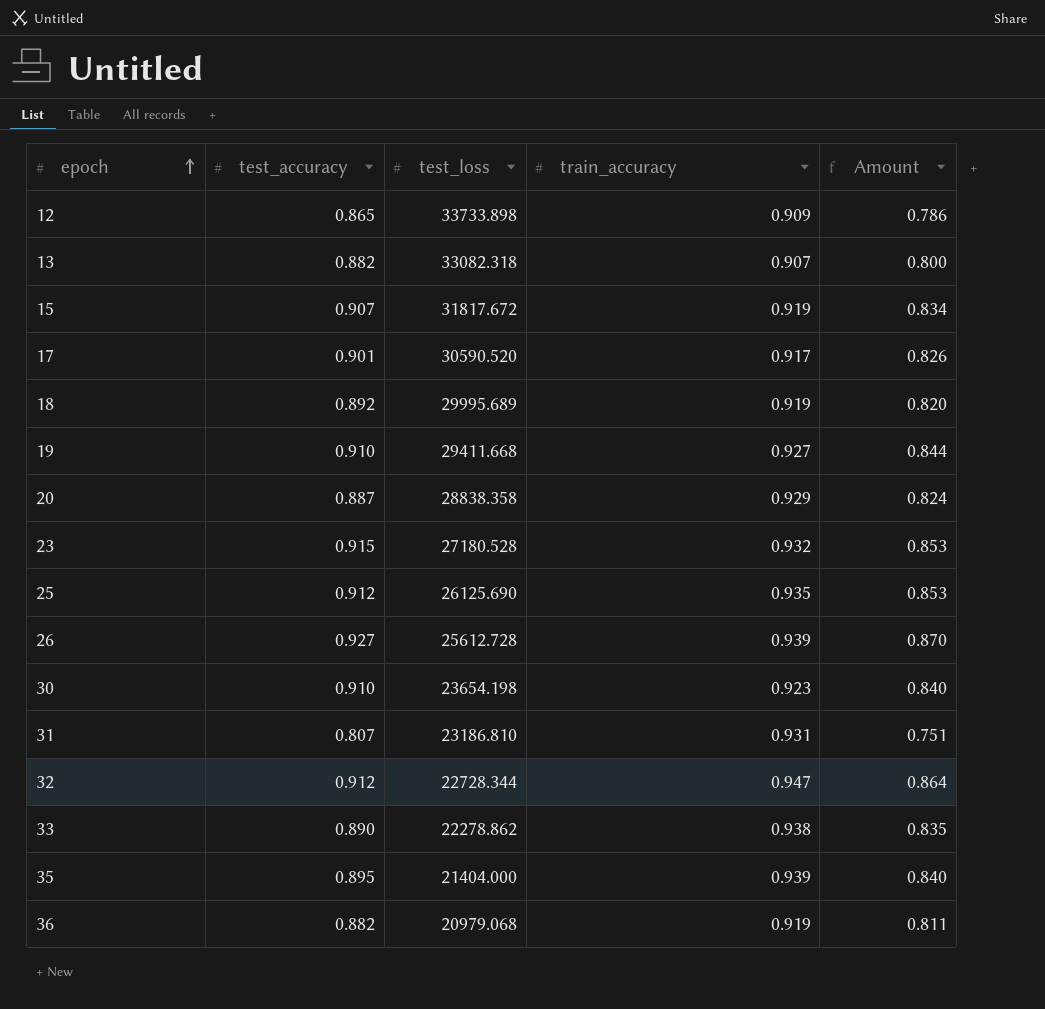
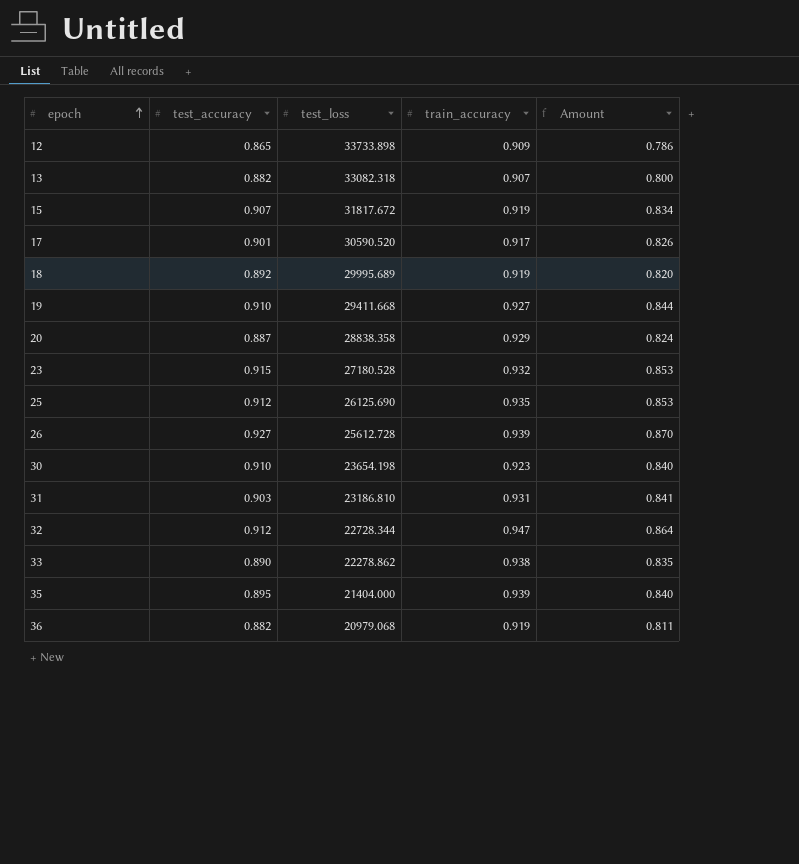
31 | test_accuracy: 0.807 -> 0.903
31 | Amount: 0.751 -> 0.841

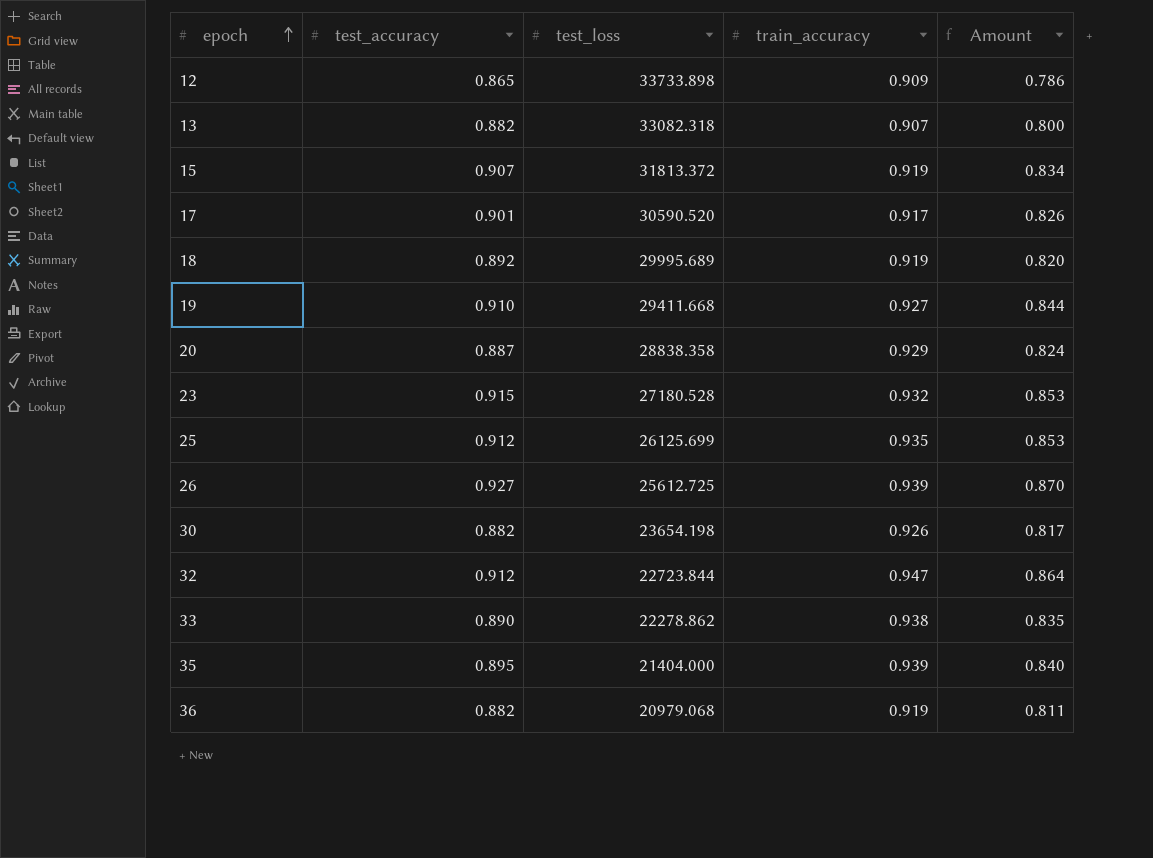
row 31: 0.903 | 23186.810 | 0.931 | 0.841 -> none
15 | test_loss: 31817.672 -> 31813.372
25 | test_loss: 26125.690 -> 26125.699
26 | test_loss: 25612.728 -> 25612.725
30 | test_accuracy: 0.910 -> 0.882
30 | train_accuracy: 0.923 -> 0.926
30 | Amount: 0.840 -> 0.817
32 | test_loss: 22728.344 -> 22723.844

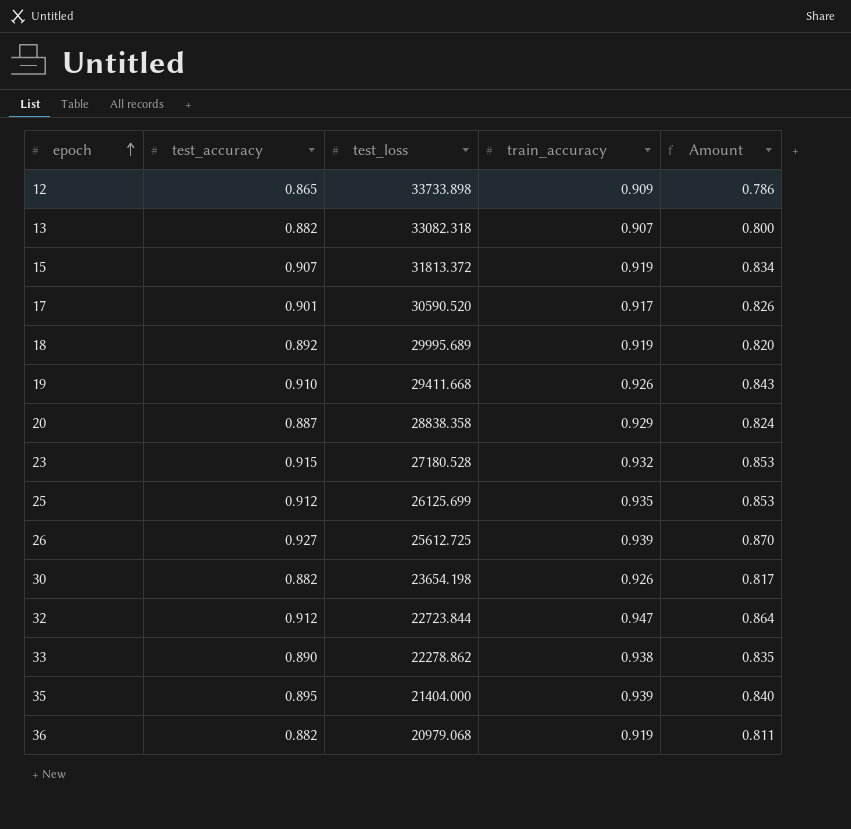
19 | train_accuracy: 0.927 -> 0.926
19 | Amount: 0.844 -> 0.843

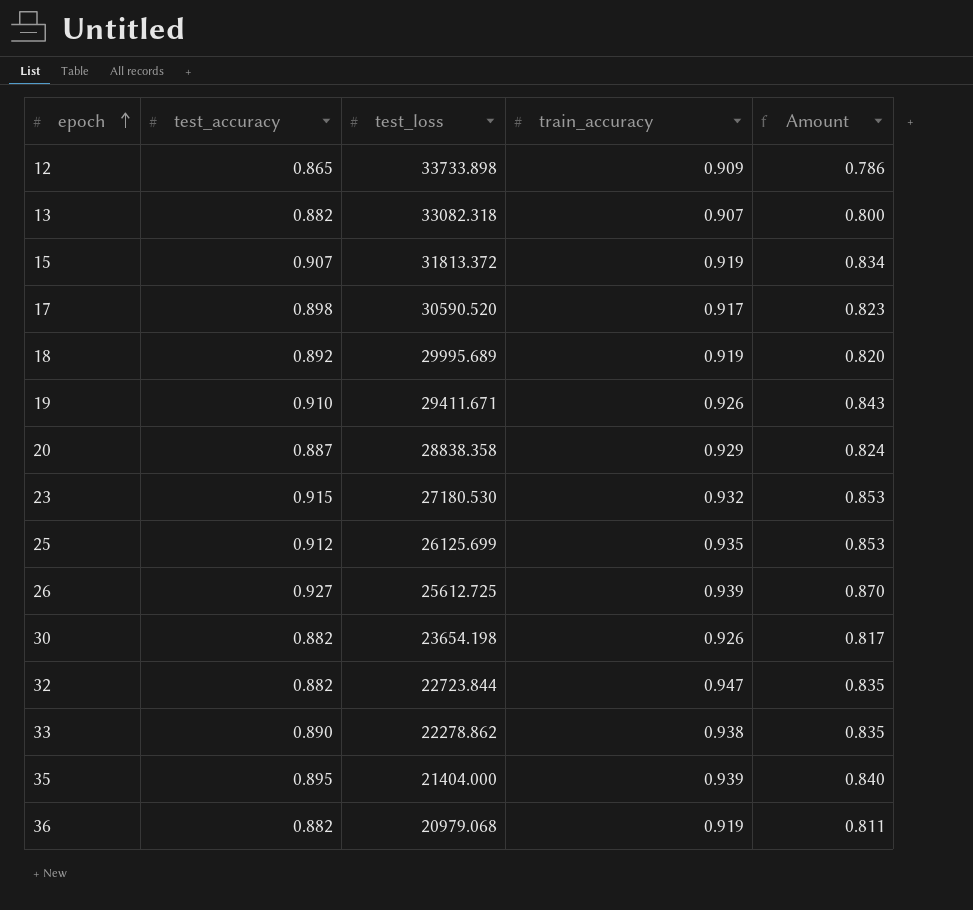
17 | test_accuracy: 0.901 -> 0.898
17 | Amount: 0.826 -> 0.823
19 | test_loss: 29411.668 -> 29411.671
23 | test_loss: 27180.528 -> 27180.530
32 | test_accuracy: 0.912 -> 0.882
32 | Amount: 0.864 -> 0.835

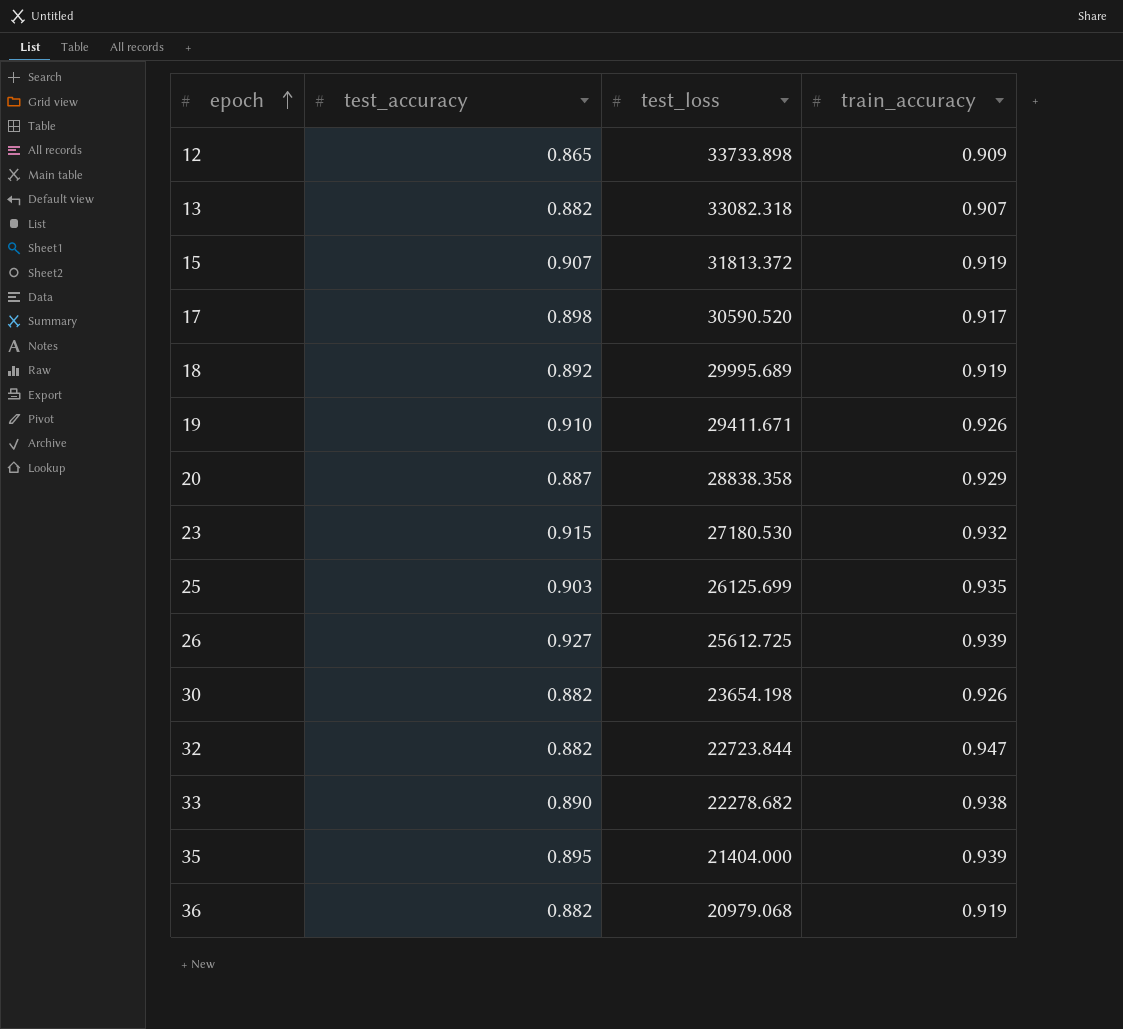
column Amount | formula: [test_accuracy] * [train_accuracy] -> none
25 | test_accuracy: 0.912 -> 0.903
33 | test_loss: 22278.862 -> 22278.682

